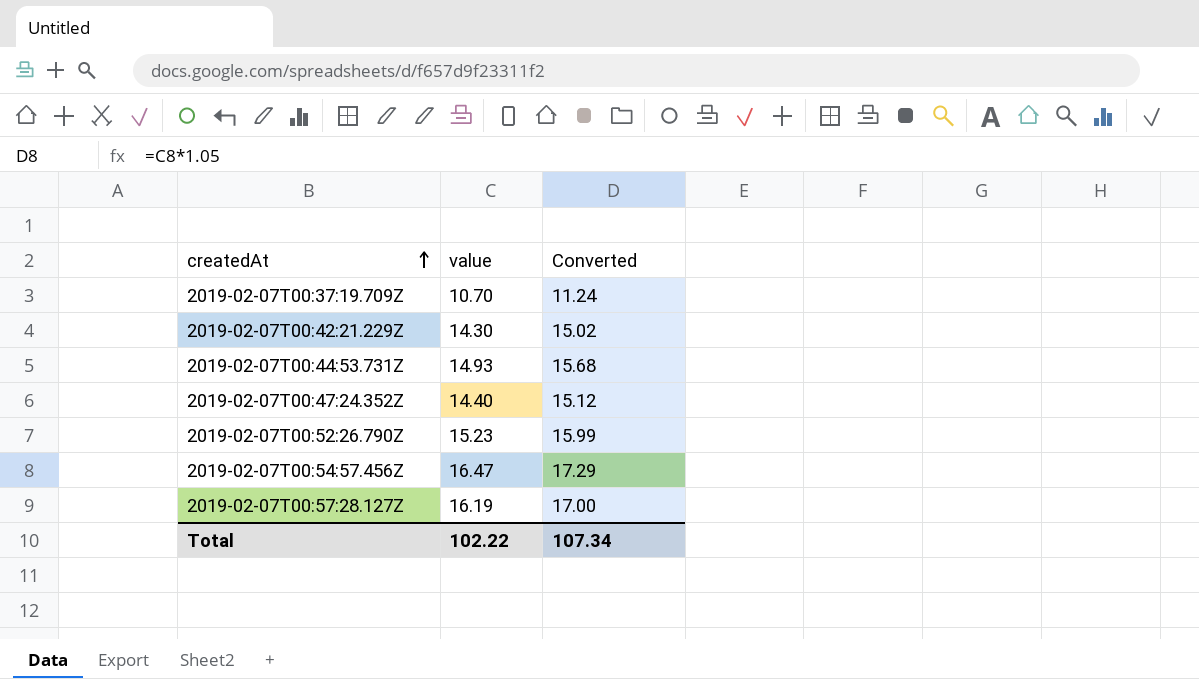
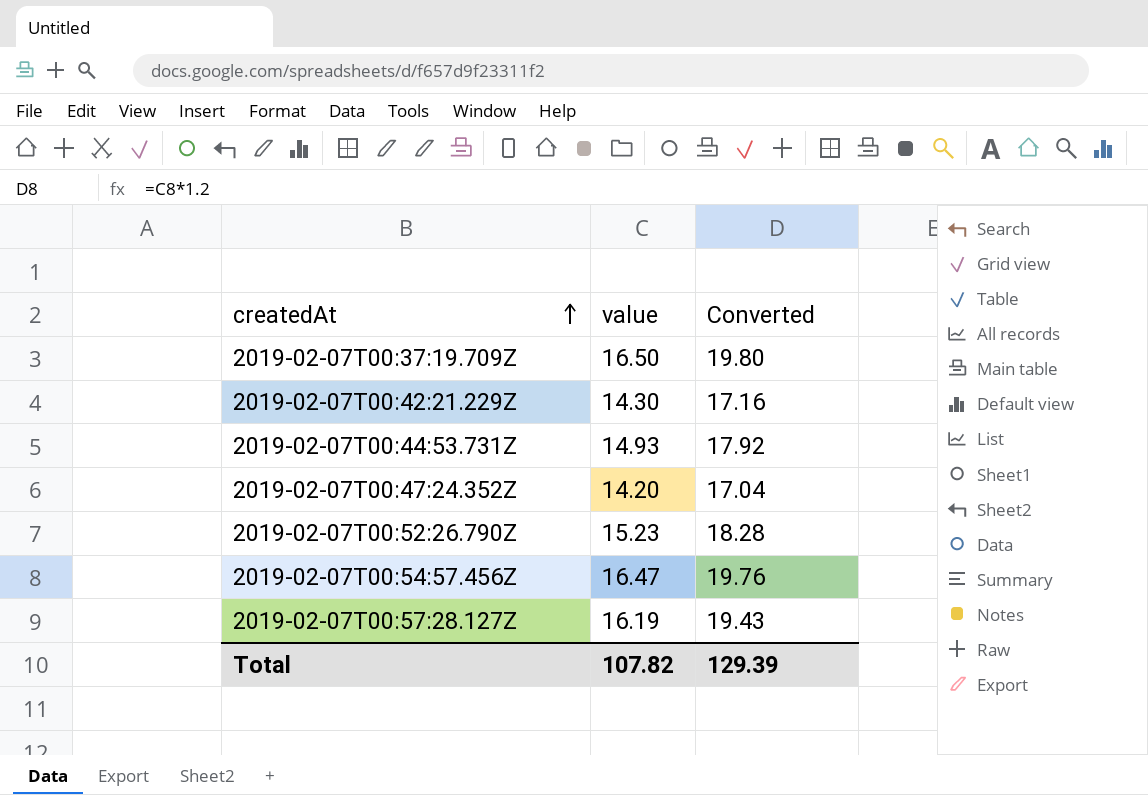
column Converted | formula: [value] * 1.05 -> [value] * 1.2
2019-02-07T00:37:19.709Z | value: 10.70 -> 16.50
2019-02-07T00:47:24.352Z | value: 14.40 -> 14.20
Total | value: 102.22 -> 107.82
Total | Converted: 107.34 -> 129.39

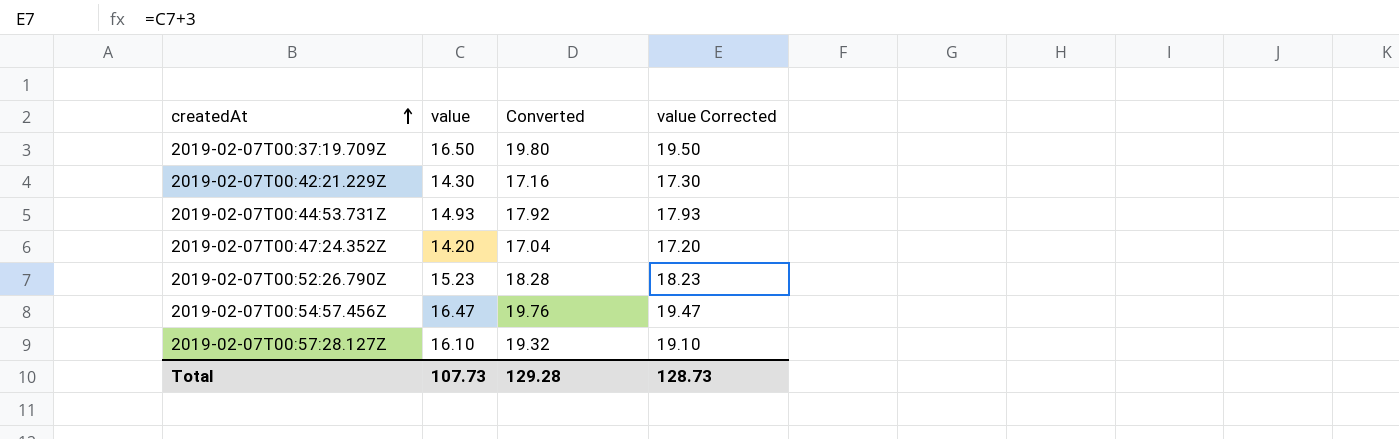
column value Corrected | formula: none -> [value] + 3
2019-02-07T00:57:28.127Z | value: 16.19 -> 16.10
2019-02-07T00:57:28.127Z | Converted: 19.43 -> 19.32
Total | value: 107.82 -> 107.73
Total | Converted: 129.39 -> 129.28

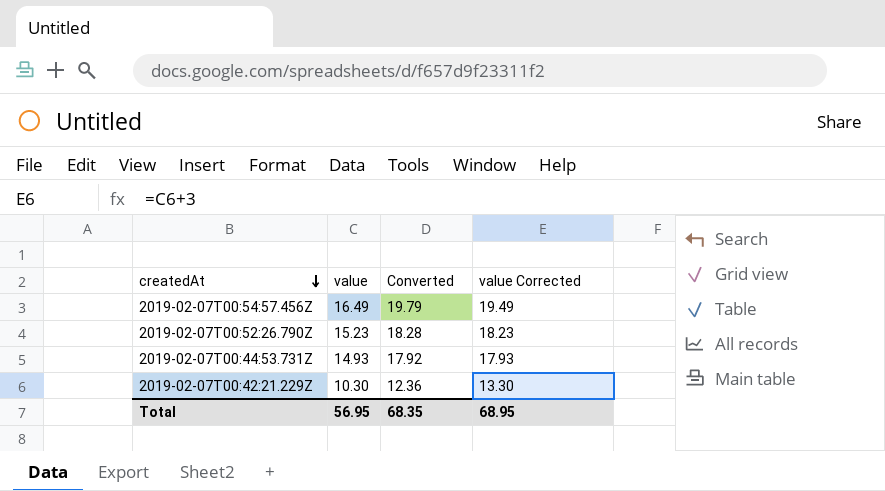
row order: createdAt ascending -> createdAt descending
row 2019-02-07T00:37:19.709Z: 16.50 | 19.80 | 19.50 -> none
row 2019-02-07T00:47:24.352Z: 14.20 | 17.04 | 17.20 -> none
row 2019-02-07T00:57:28.127Z: 16.10 | 19.32 | 19.10 -> none
2019-02-07T00:54:57.456Z | value: 16.47 -> 16.49
2019-02-07T00:54:57.456Z | Converted: 19.76 -> 19.79
2019-02-07T00:54:57.456Z | value Corrected: 19.47 -> 19.49
2019-02-07T00:42:21.229Z | value: 14.30 -> 10.30
2019-02-07T00:42:21.229Z | Converted: 17.16 -> 12.36
2019-02-07T00:42:21.229Z | value Corrected: 17.30 -> 13.30
Total | value: 107.73 -> 56.95
Total | Converted: 129.28 -> 68.35
Total | value Corrected: 128.73 -> 68.95

